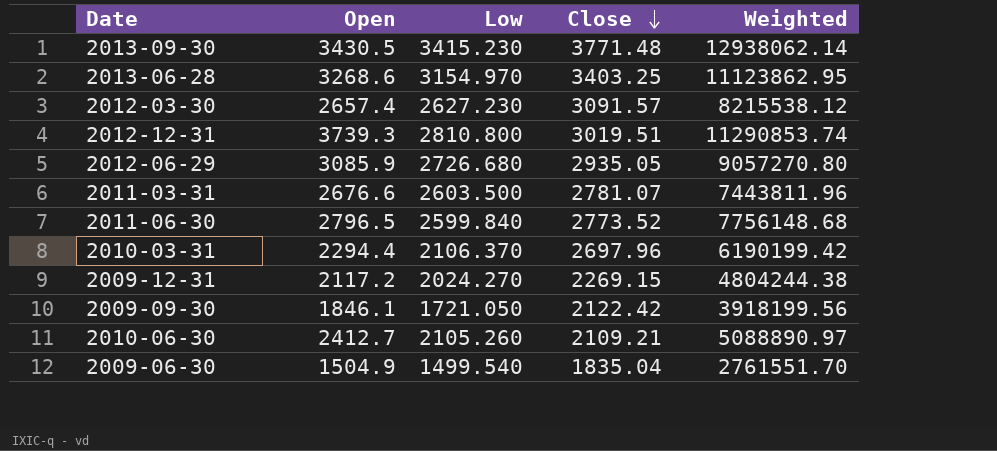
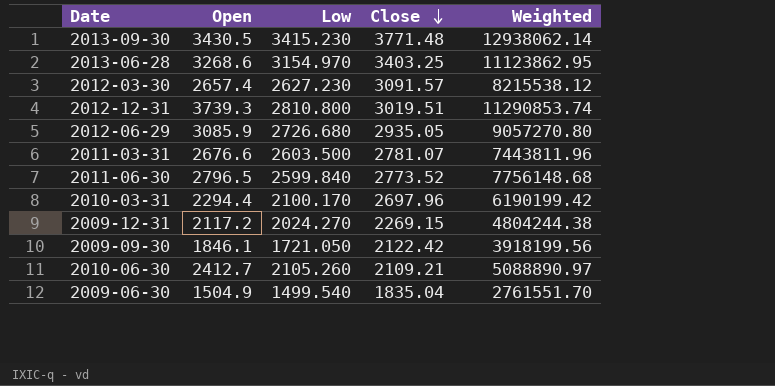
2010-03-31 | Low: 2106.370 -> 2100.170

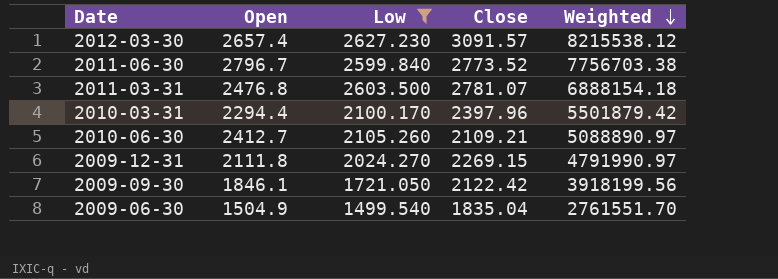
filter: none -> Low <= 2627.230
row order: Close descending -> Weighted descending
2011-06-30 | Open: 2796.5 -> 2796.7
2011-06-30 | Weighted: 7756148.68 -> 7756703.38
2011-03-31 | Open: 2676.6 -> 2476.8
2011-03-31 | Weighted: 7443811.96 -> 6888154.18
2010-03-31 | Close: 2697.96 -> 2397.96
2010-03-31 | Weighted: 6190199.42 -> 5501879.42
2009-12-31 | Open: 2117.2 -> 2111.8
2009-12-31 | Weighted: 4804244.38 -> 4791990.97

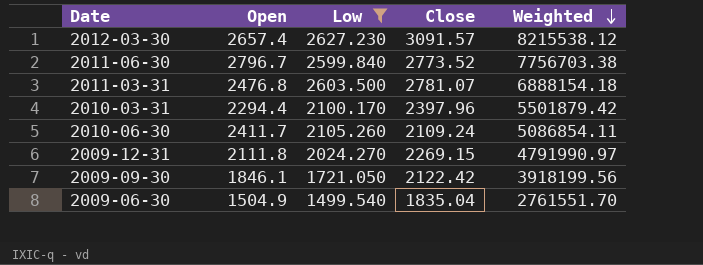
2010-06-30 | Open: 2412.7 -> 2411.7
2010-06-30 | Close: 2109.21 -> 2109.24
2010-06-30 | Weighted: 5088890.97 -> 5086854.11

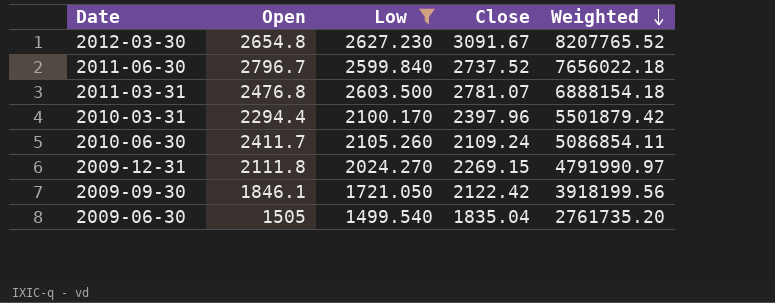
2012-03-30 | Open: 2657.4 -> 2654.8
2012-03-30 | Close: 3091.57 -> 3091.67
2012-03-30 | Weighted: 8215538.12 -> 8207765.52
2011-06-30 | Close: 2773.52 -> 2737.52
2011-06-30 | Weighted: 7756703.38 -> 7656022.18
2009-06-30 | Open: 1504.9 -> 1505
2009-06-30 | Weighted: 2761551.70 -> 2761735.20

